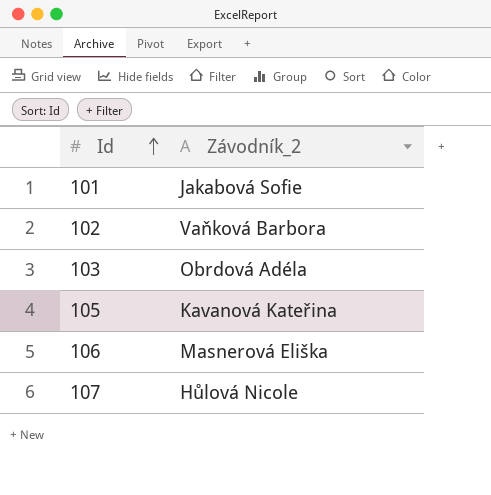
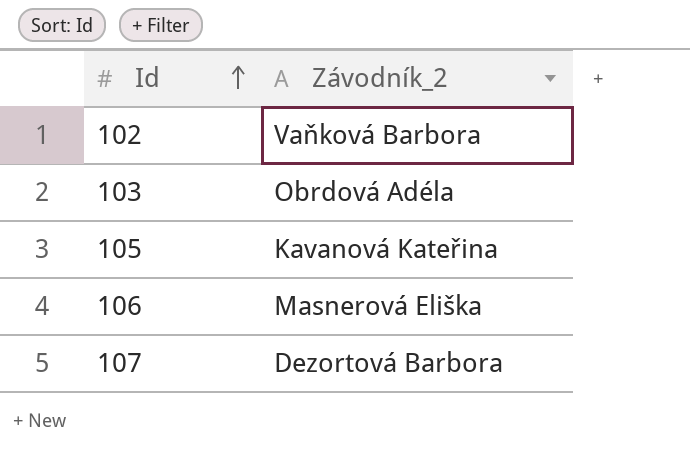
row 101: Jakabová Sofie -> none
107 | Závodník_2: Hůlová Nicole -> Dezortová Barbora

